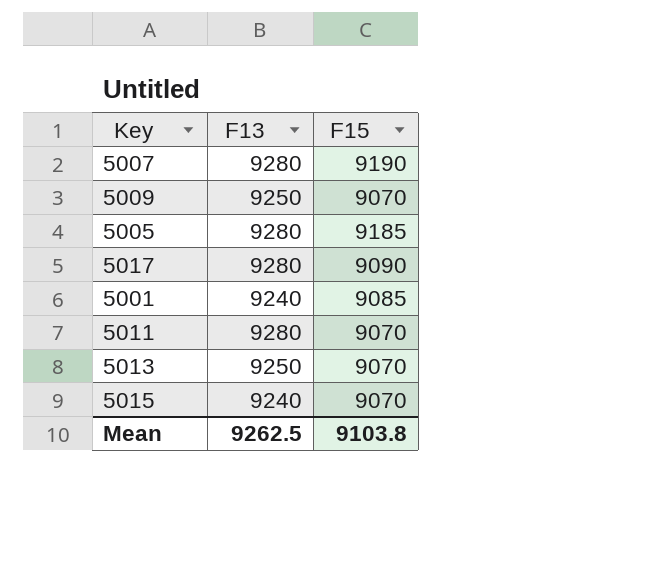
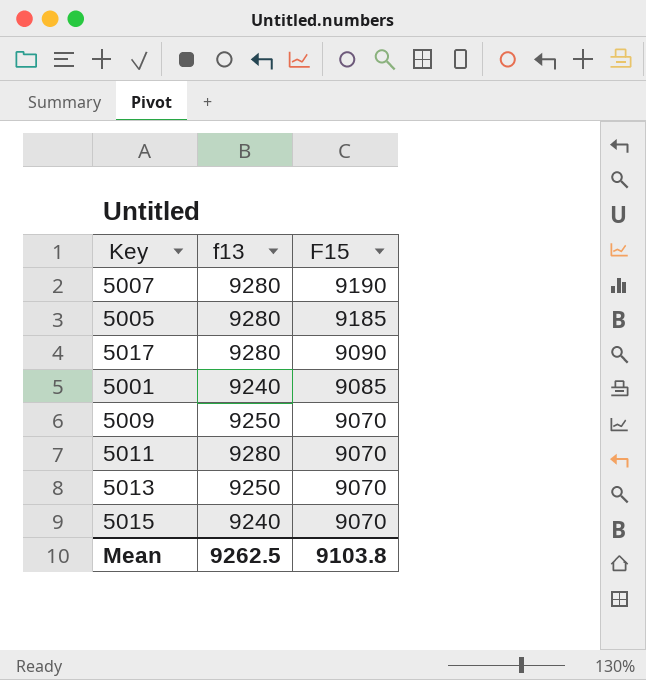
row order: none -> F15 descending
column name: F13 -> f13

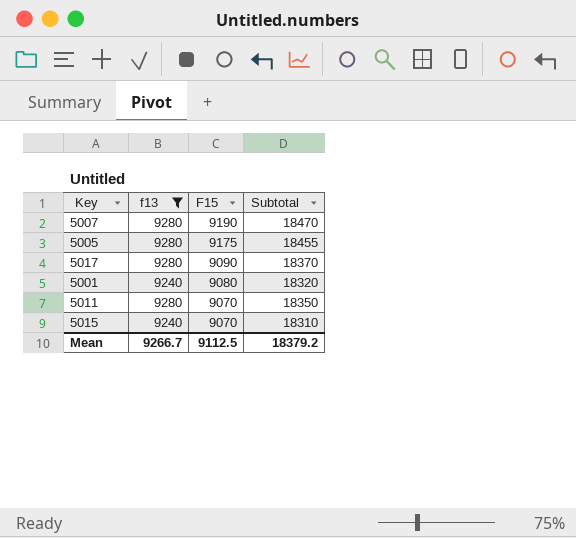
filter: none -> f13 != 9250
column Subtotal | formula: none -> [f13] + [F15]
5005 | F15: 9185 -> 9175
5001 | F15: 9085 -> 9080
Mean | f13: 9262.5 -> 9266.7
Mean | F15: 9103.8 -> 9112.5

